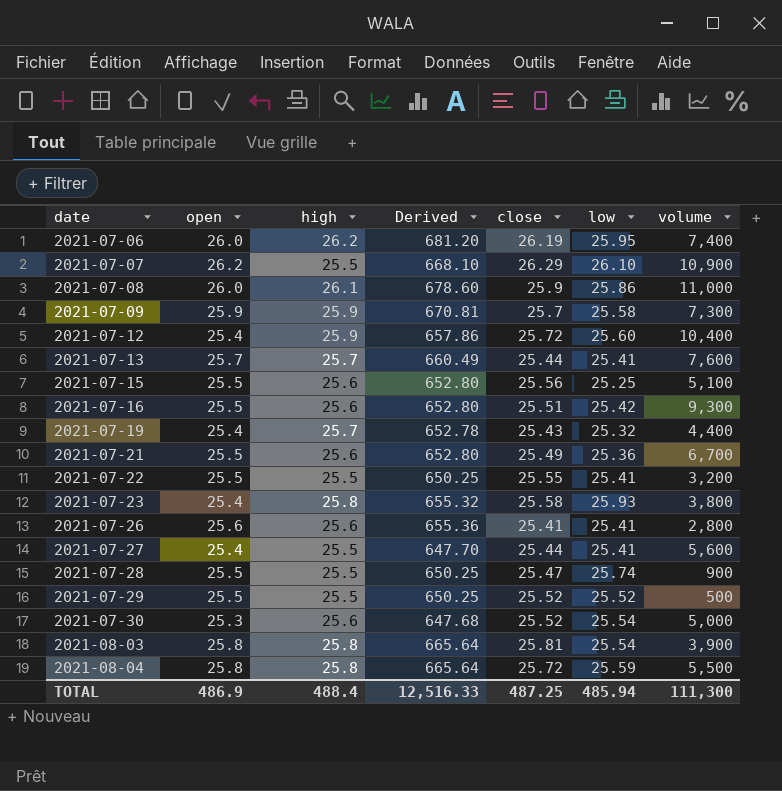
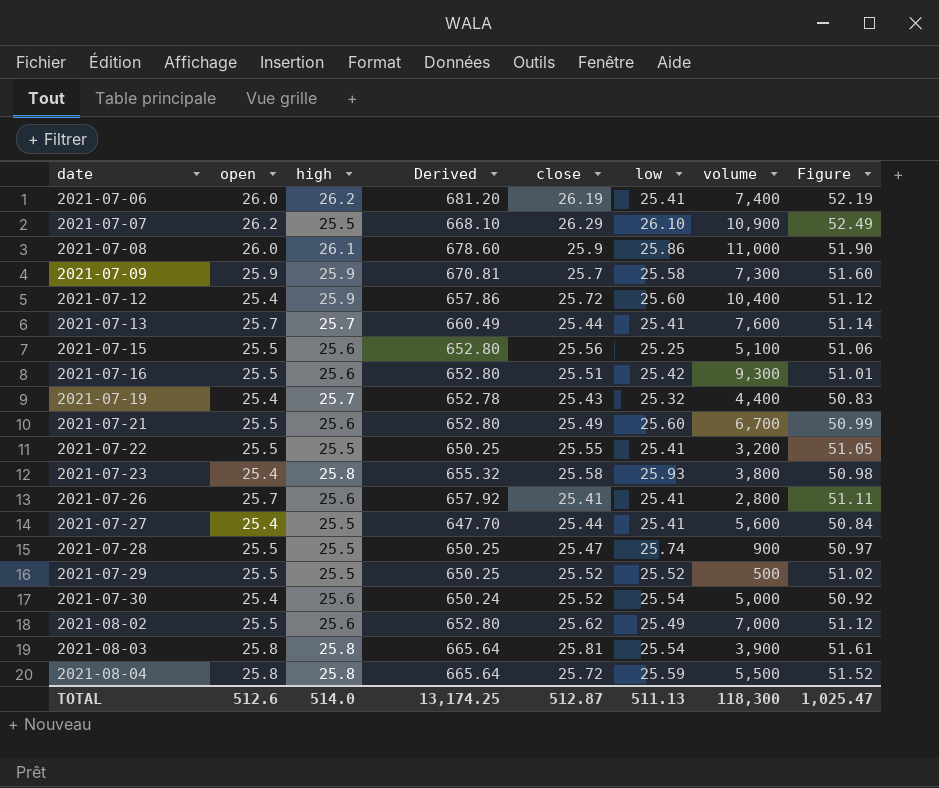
column Figure | formula: none -> [open] + [close]
2021-07-06 | low: 25.95 -> 25.41
2021-07-21 | low: 25.36 -> 25.60
2021-07-26 | open: 25.6 -> 25.7
2021-07-26 | Derived: 655.36 -> 657.92
2021-07-30 | open: 25.3 -> 25.4
2021-07-30 | Derived: 647.68 -> 650.24
row 2021-08-02: none -> 25.5 | 25.6 | 652.80 | 25.62 | 25.49 | 7,000 | 51.12
TOTAL | open: 486.9 -> 512.6
TOTAL | high: 488.4 -> 514.0
TOTAL | Derived: 12,516.33 -> 13,174.25
TOTAL | close: 487.25 -> 512.87
TOTAL | low: 485.94 -> 511.13
TOTAL | volume: 111,300 -> 118,300

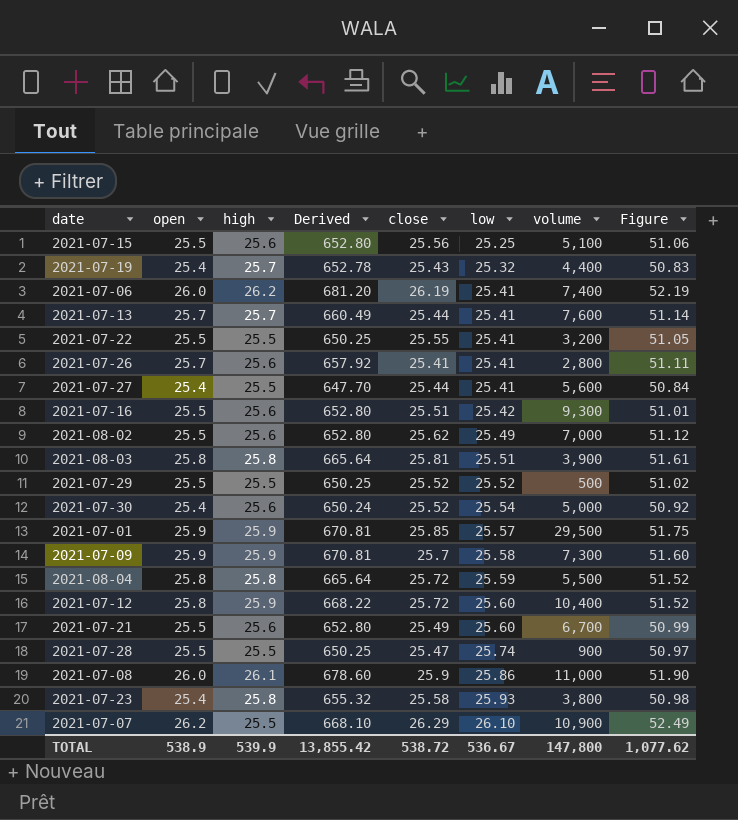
row order: date ascending -> low ascending
2021-08-03 | low: 25.54 -> 25.51
row 2021-07-01: none -> 25.9 | 25.9 | 670.81 | 25.85 | 25.57 | 29,500 | 51.75
2021-07-12 | open: 25.4 -> 25.8
2021-07-12 | Derived: 657.86 -> 668.22
2021-07-12 | Figure: 51.12 -> 51.52
TOTAL | open: 512.6 -> 538.9
TOTAL | high: 514.0 -> 539.9
TOTAL | Derived: 13,174.25 -> 13,855.42
TOTAL | close: 512.87 -> 538.72
TOTAL | low: 511.13 -> 536.67
TOTAL | volume: 118,300 -> 147,800
TOTAL | Figure: 1,025.47 -> 1,077.62

